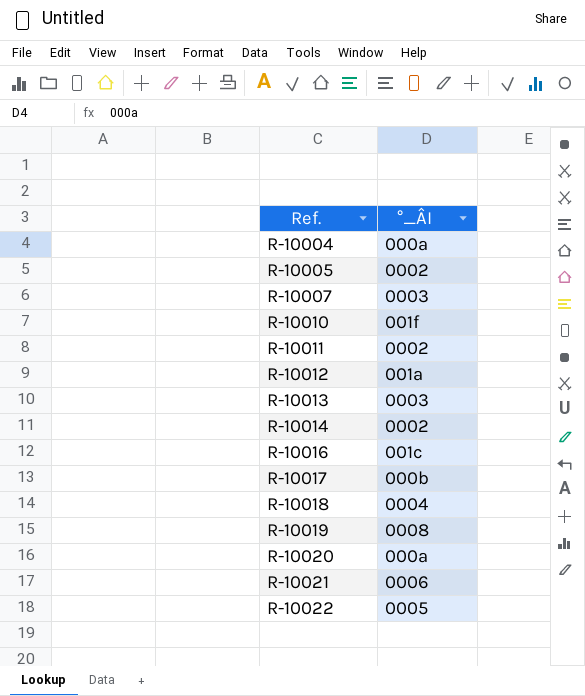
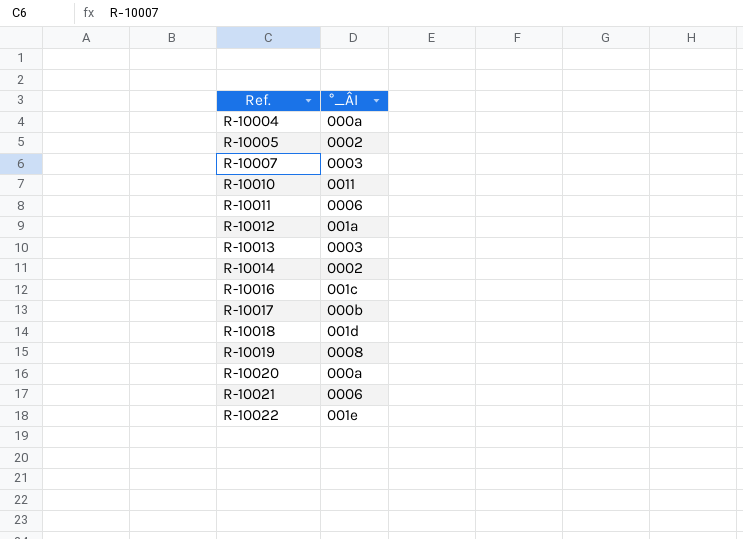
R-10010 | °_ÂI: 001f -> 0011
R-10011 | °_ÂI: 0002 -> 0006
R-10018 | °_ÂI: 0004 -> 001d
R-10022 | °_ÂI: 0005 -> 001e

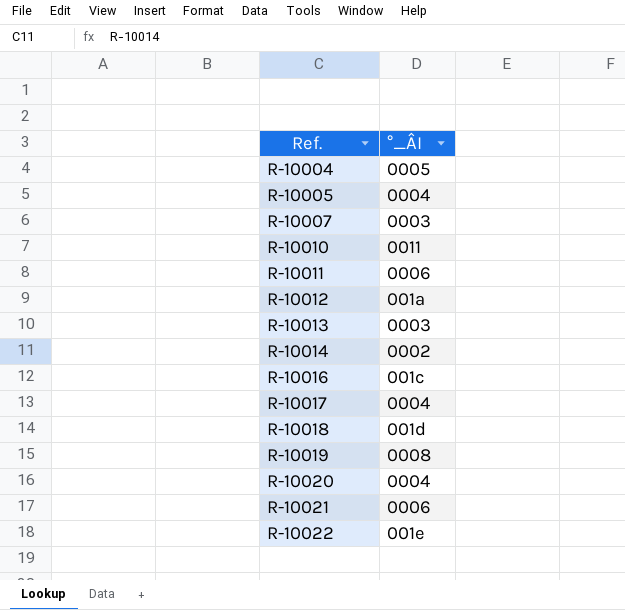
R-10004 | °_ÂI: 000a -> 0005
R-10005 | °_ÂI: 0002 -> 0004
R-10017 | °_ÂI: 000b -> 0004
R-10020 | °_ÂI: 000a -> 0004

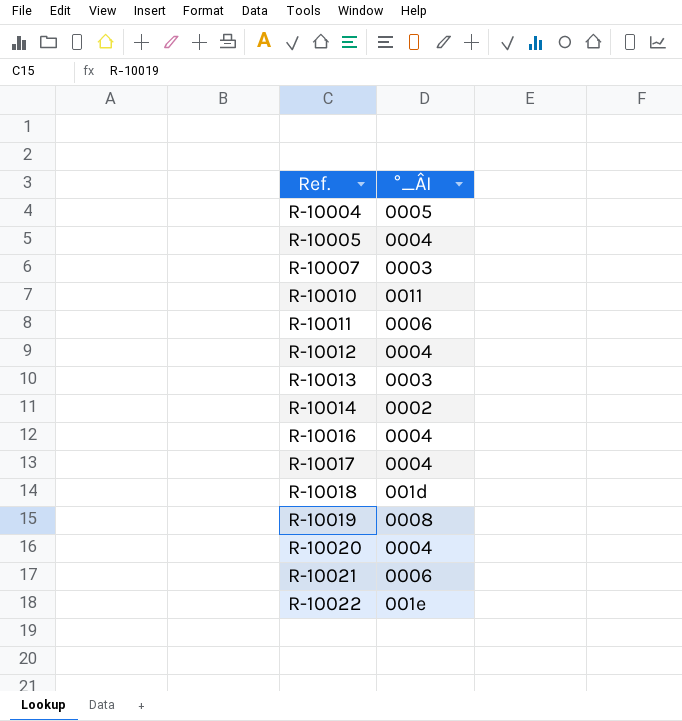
R-10012 | °_ÂI: 001a -> 0004
R-10016 | °_ÂI: 001c -> 0004

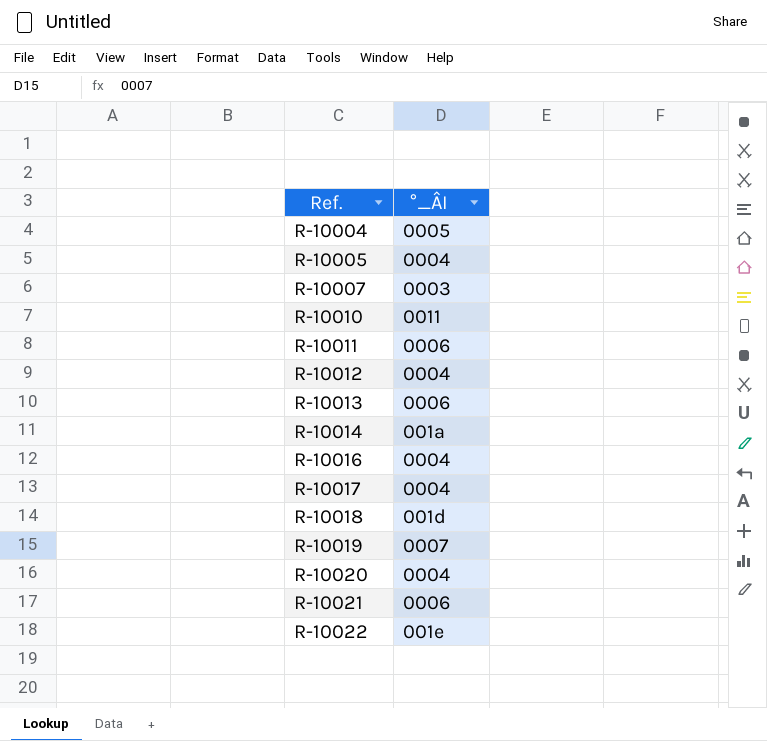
R-10013 | °_ÂI: 0003 -> 0006
R-10014 | °_ÂI: 0002 -> 001a
R-10019 | °_ÂI: 0008 -> 0007

